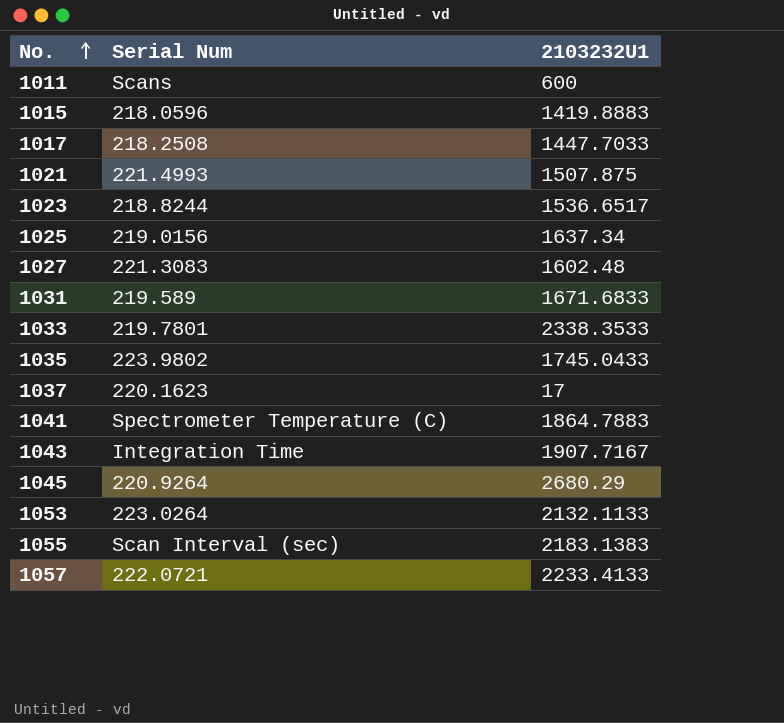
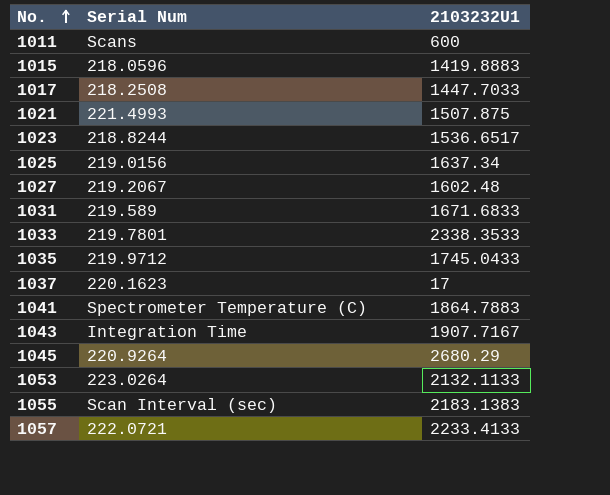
1027 | Serial Num: 221.3083 -> 219.2067
1035 | Serial Num: 223.9802 -> 219.9712

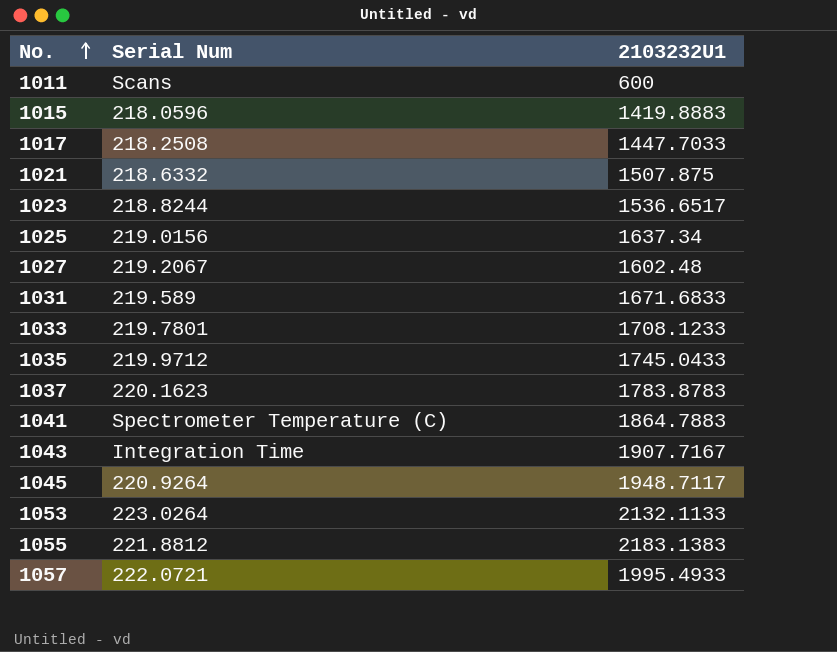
1021 | Serial Num: 221.4993 -> 218.6332
1033 | 2103232U1: 2338.3533 -> 1708.1233
1037 | 2103232U1: 17 -> 1783.8783
1045 | 2103232U1: 2680.29 -> 1948.7117
1055 | Serial Num: Scan Interval (sec) -> 221.8812
1057 | 2103232U1: 2233.4133 -> 1995.4933

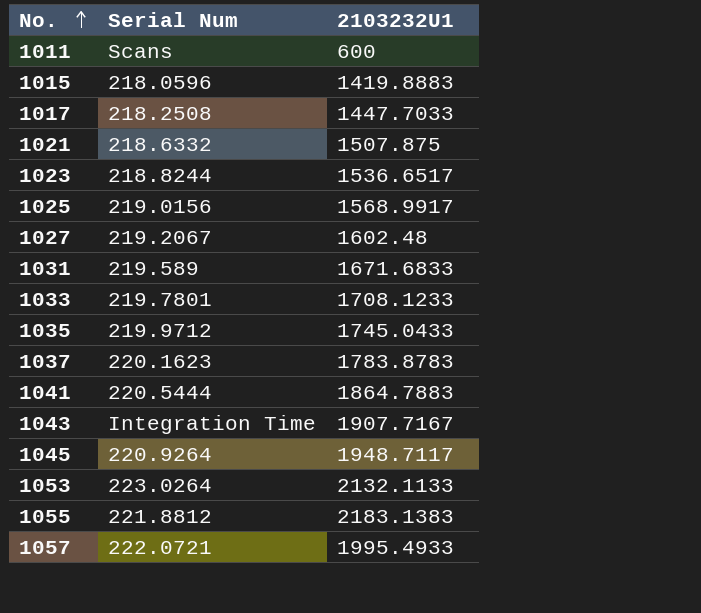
1025 | 2103232U1: 1637.34 -> 1568.9917
1041 | Serial Num: Spectrometer Temperature (C) -> 220.5444

